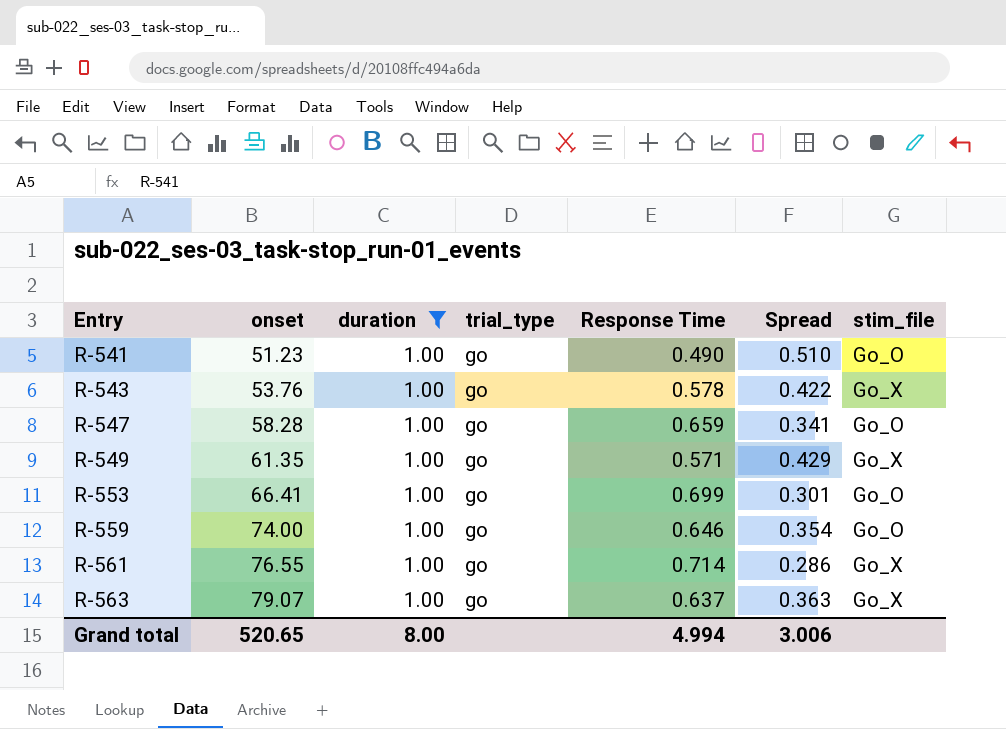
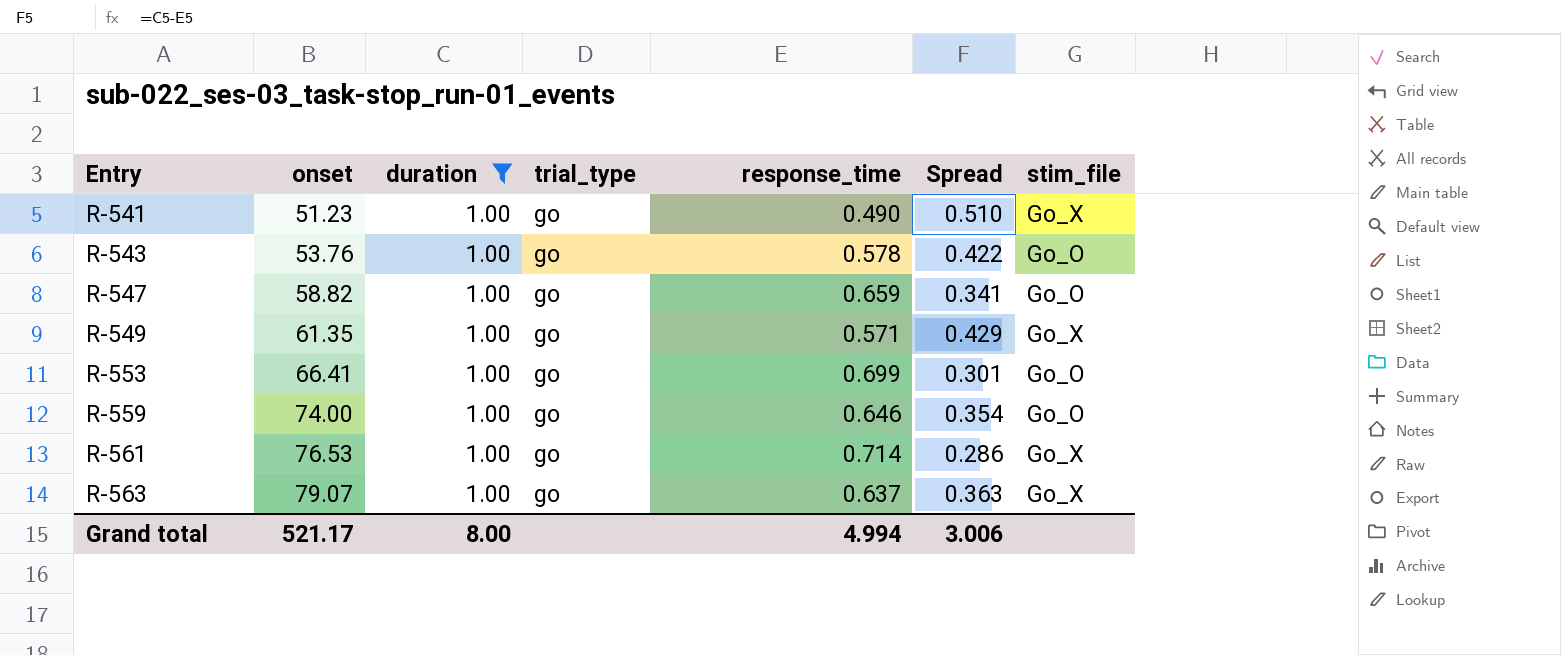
column name: Response Time -> response_time
R-541 | stim_file: Go_O -> Go_X
R-543 | stim_file: Go_X -> Go_O
R-547 | onset: 58.28 -> 58.82
R-561 | onset: 76.55 -> 76.53
Grand total | onset: 520.65 -> 521.17

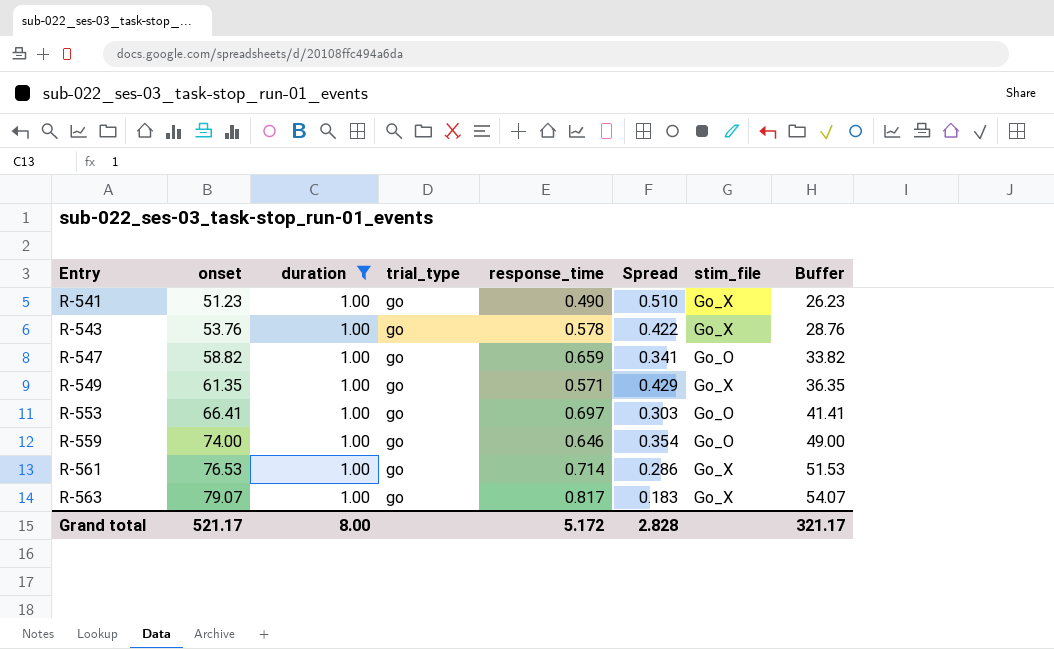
column Buffer | formula: none -> [onset] - 25
R-543 | stim_file: Go_O -> Go_X
R-553 | response_time: 0.699 -> 0.697
R-553 | Spread: 0.301 -> 0.303
R-563 | response_time: 0.637 -> 0.817
R-563 | Spread: 0.363 -> 0.183
Grand total | response_time: 4.994 -> 5.172
Grand total | Spread: 3.006 -> 2.828

